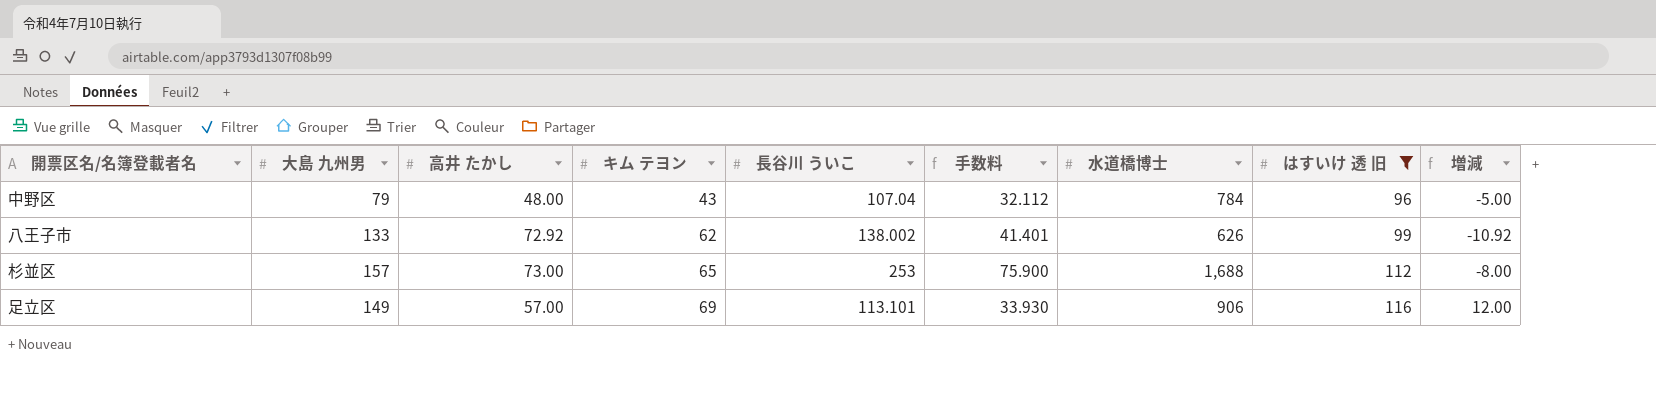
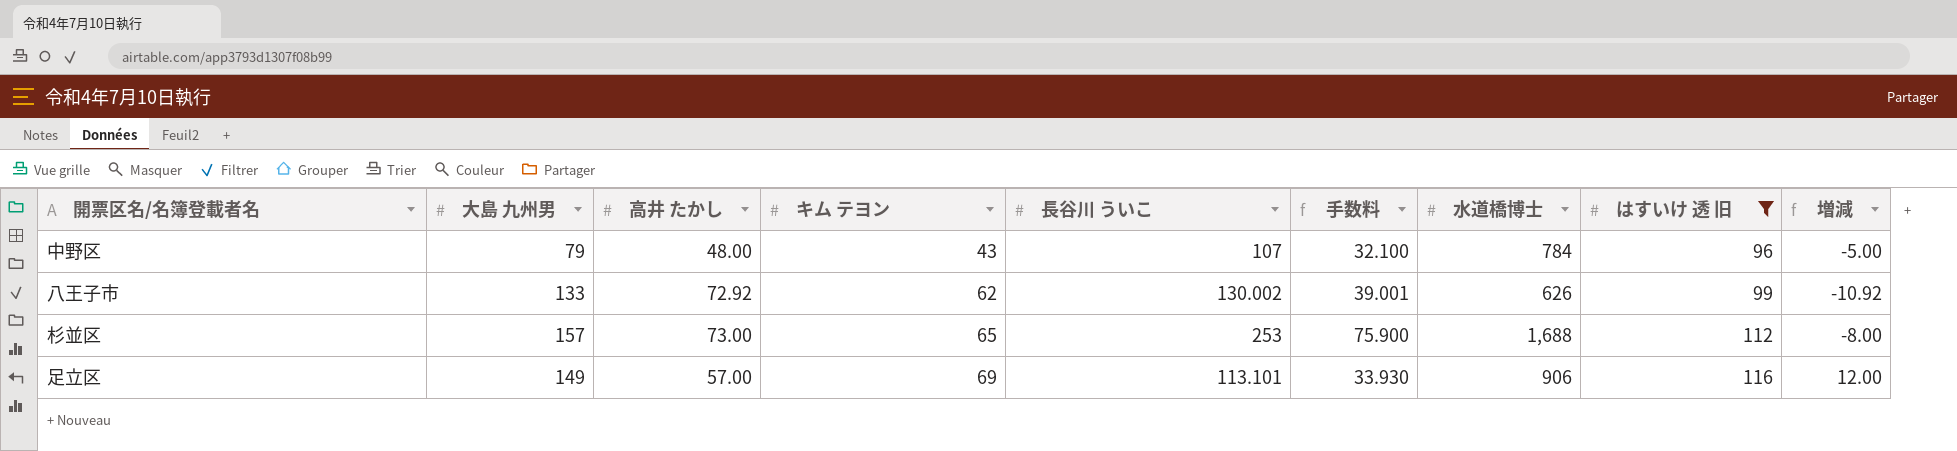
中野区 | 長谷川 ういこ: 107.04 -> 107
中野区 | 手数料: 32.112 -> 32.100
八王子市 | 長谷川 ういこ: 138.002 -> 130.002
八王子市 | 手数料: 41.401 -> 39.001

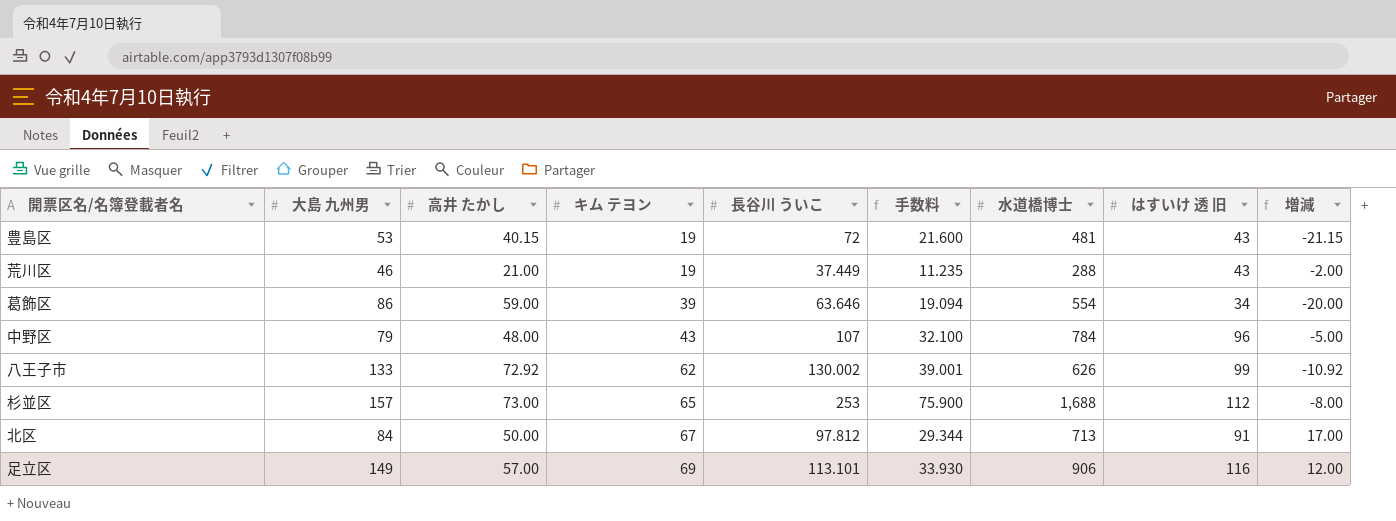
filter: はすいけ 透 旧 >= 96 -> none

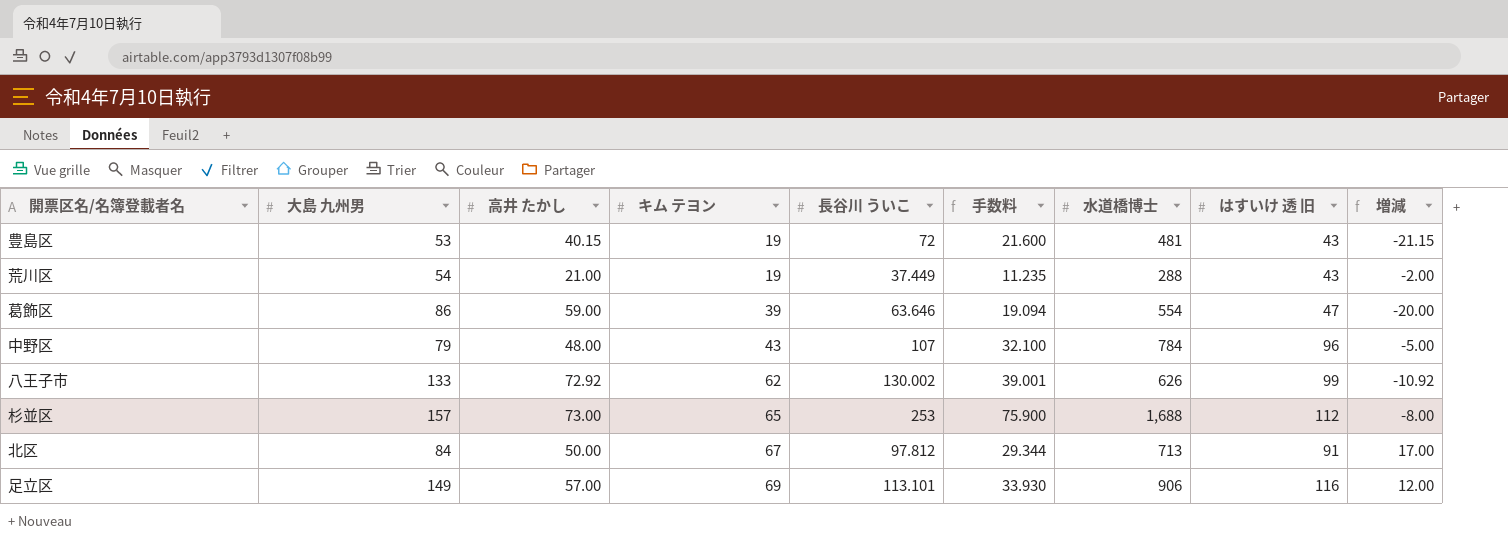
荒川区 | 大島 九州男: 46 -> 54
葛飾区 | はすいけ 透 旧: 34 -> 47

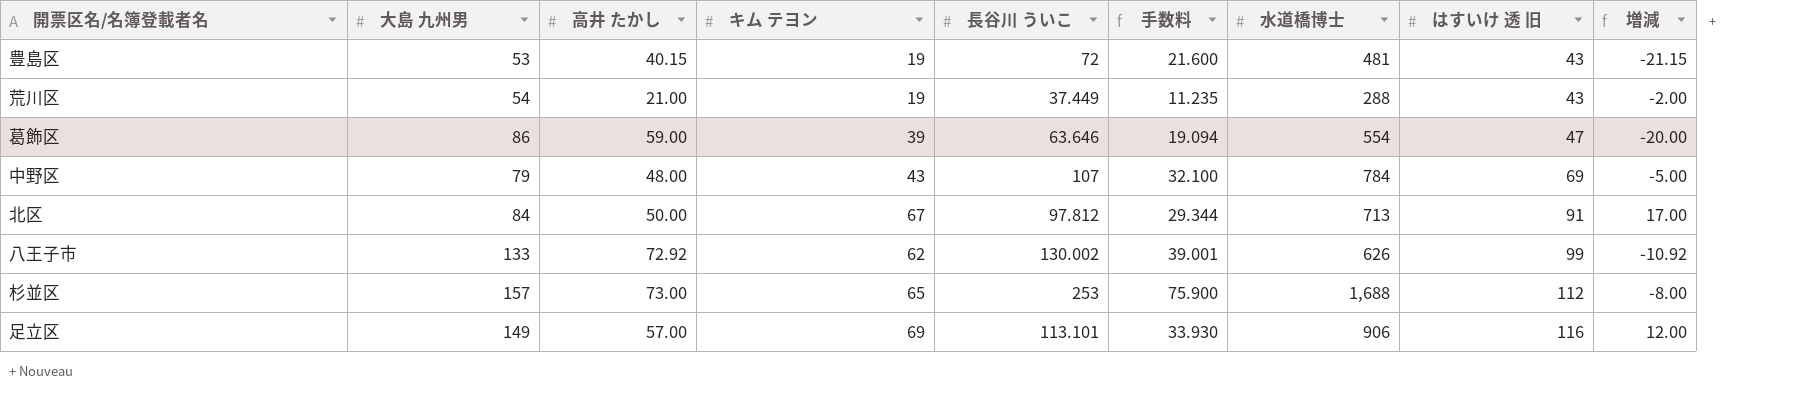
row order: キム テヨン ascending -> はすいけ 透 旧 ascending
中野区 | はすいけ 透 旧: 96 -> 69

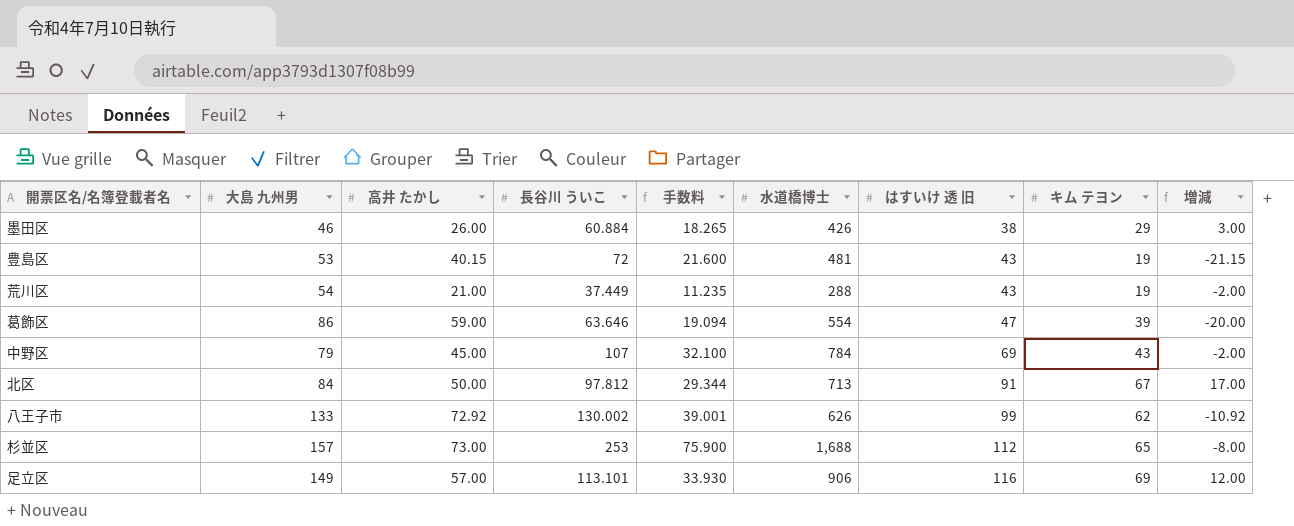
column キム テヨン | position: 4 -> 8
row 墨田区: none -> 46 | 26.00 | 60.884 | 18.265 | 426 | 38 | 29 | 3.00
中野区 | 高井 たかし: 48.00 -> 45.00
中野区 | 増減: -5.00 -> -2.00

